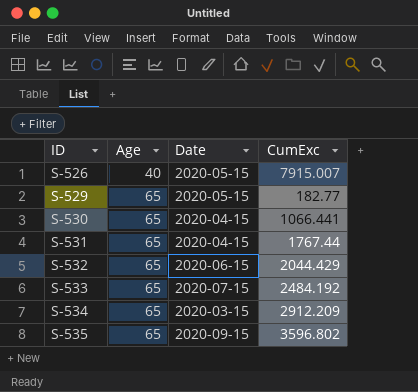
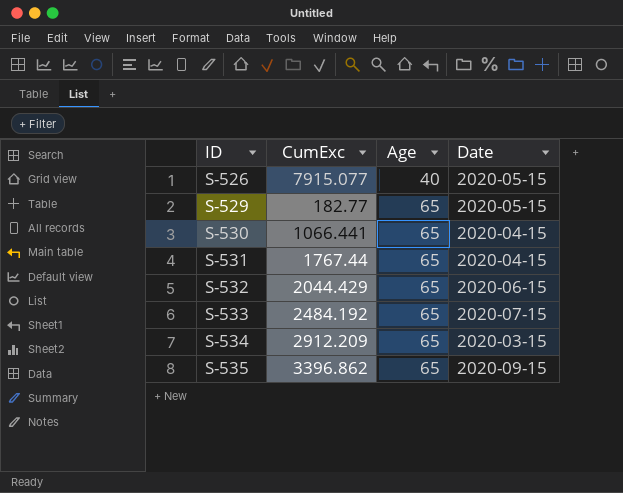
column CumExc | position: 4 -> 2
S-526 | CumExc: 7915.007 -> 7915.077
S-535 | CumExc: 3596.802 -> 3396.862

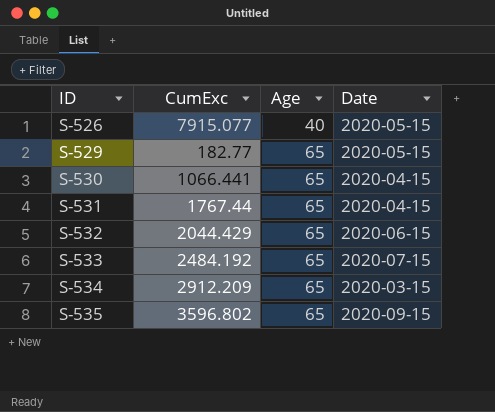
S-535 | CumExc: 3396.862 -> 3596.802

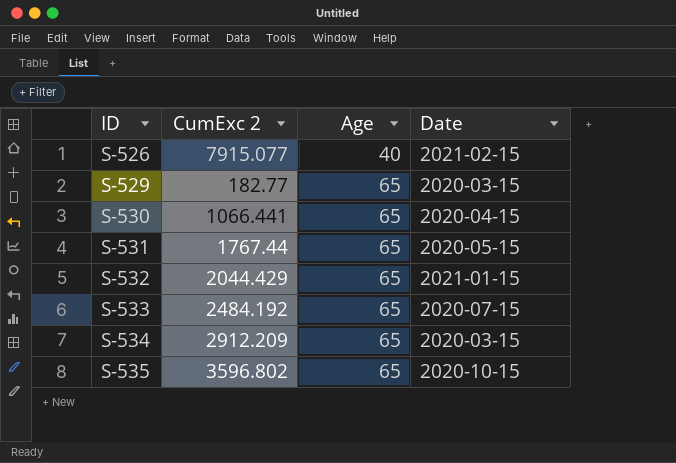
column name: CumExc -> CumExc 2
S-526 | Date: 2020-05-15 -> 2021-02-15
S-529 | Date: 2020-05-15 -> 2020-03-15
S-531 | Date: 2020-04-15 -> 2020-05-15
S-532 | Date: 2020-06-15 -> 2021-01-15
S-535 | Date: 2020-09-15 -> 2020-10-15

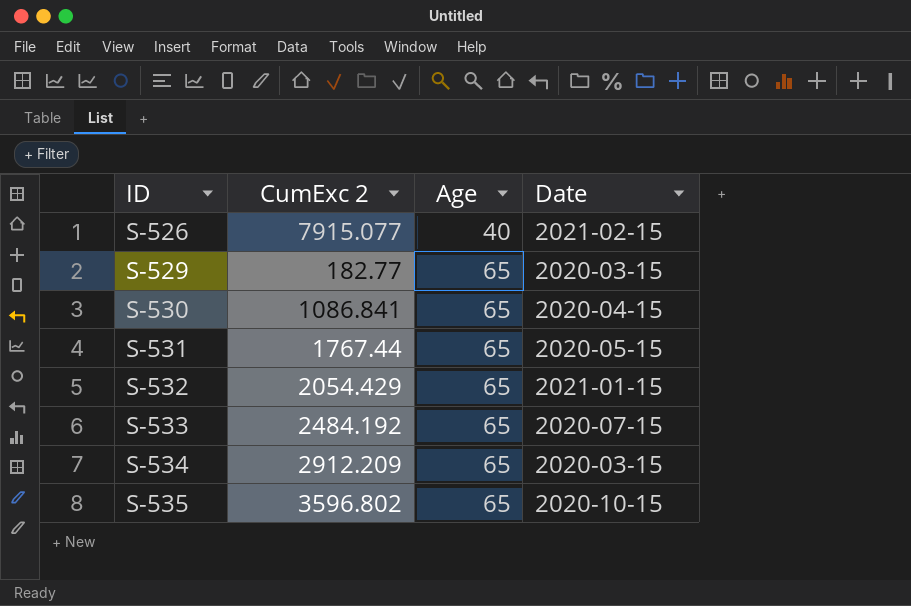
S-530 | CumExc 2: 1066.441 -> 1086.841
S-532 | CumExc 2: 2044.429 -> 2054.429

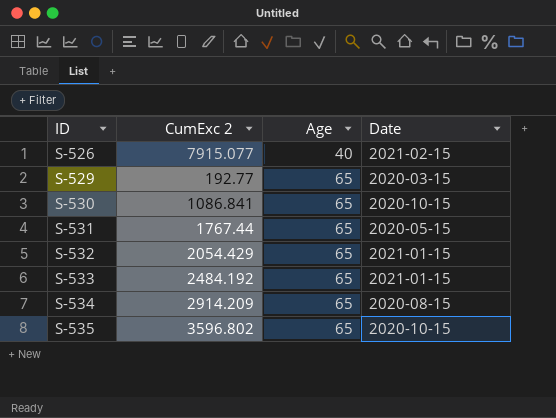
S-529 | CumExc 2: 182.77 -> 192.77
S-530 | Date: 2020-04-15 -> 2020-10-15
S-533 | Date: 2020-07-15 -> 2021-01-15
S-534 | CumExc 2: 2912.209 -> 2914.209
S-534 | Date: 2020-03-15 -> 2020-08-15

